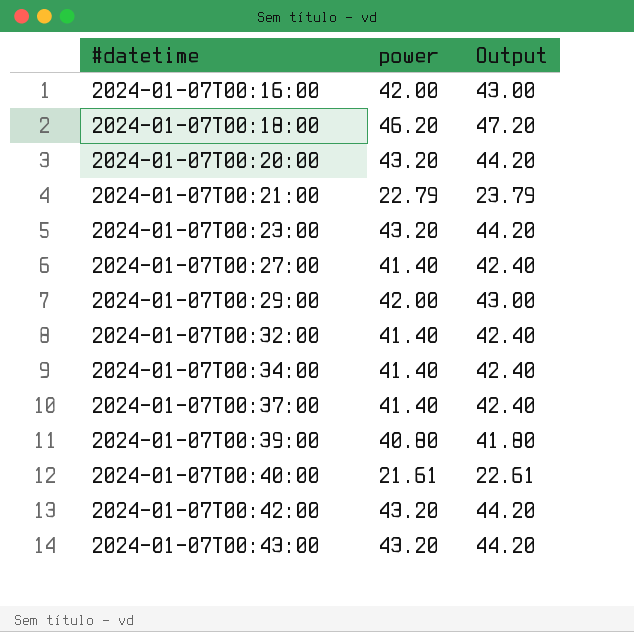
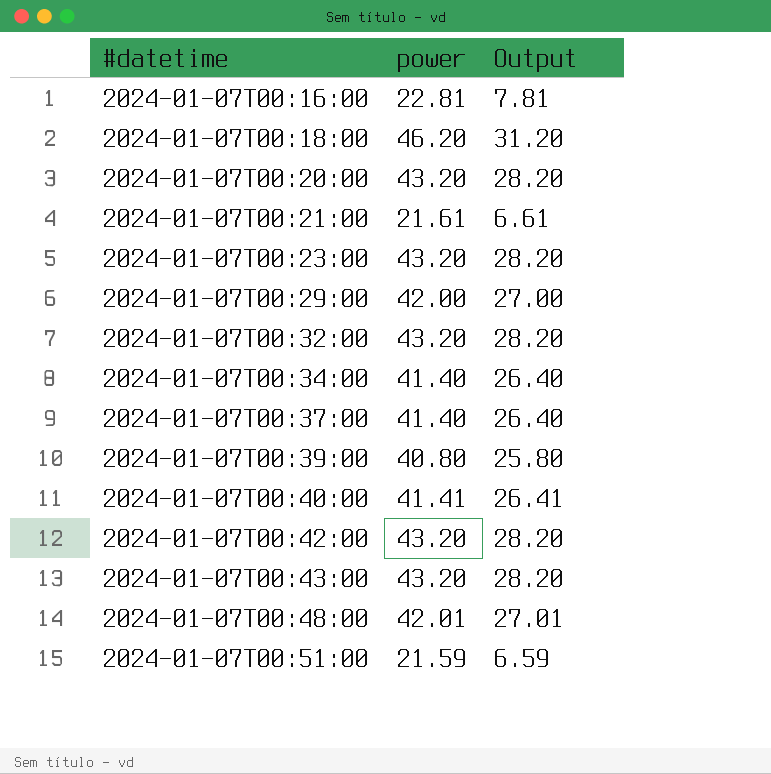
column Output | formula: [power] + 1 -> [power] - 15
row 2024-01-07T00:27:00: 41.40 | 42.40 -> none
2024-01-07T00:16:00 | power: 42.00 -> 22.81
2024-01-07T00:21:00 | power: 22.79 -> 21.61
2024-01-07T00:32:00 | power: 41.40 -> 43.20
2024-01-07T00:40:00 | power: 21.61 -> 41.41
row 2024-01-07T00:48:00: none -> 42.01 | 27.01
row 2024-01-07T00:51:00: none -> 21.59 | 6.59

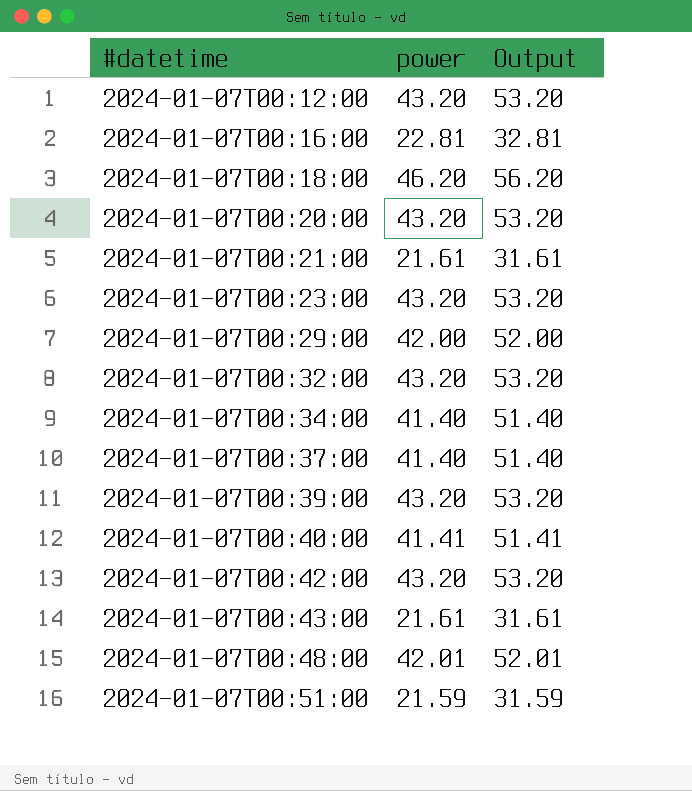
column Output | formula: [power] - 15 -> [power] + 10
row 2024-01-07T00:12:00: none -> 43.20 | 53.20
2024-01-07T00:39:00 | power: 40.80 -> 43.20
2024-01-07T00:43:00 | power: 43.20 -> 21.61

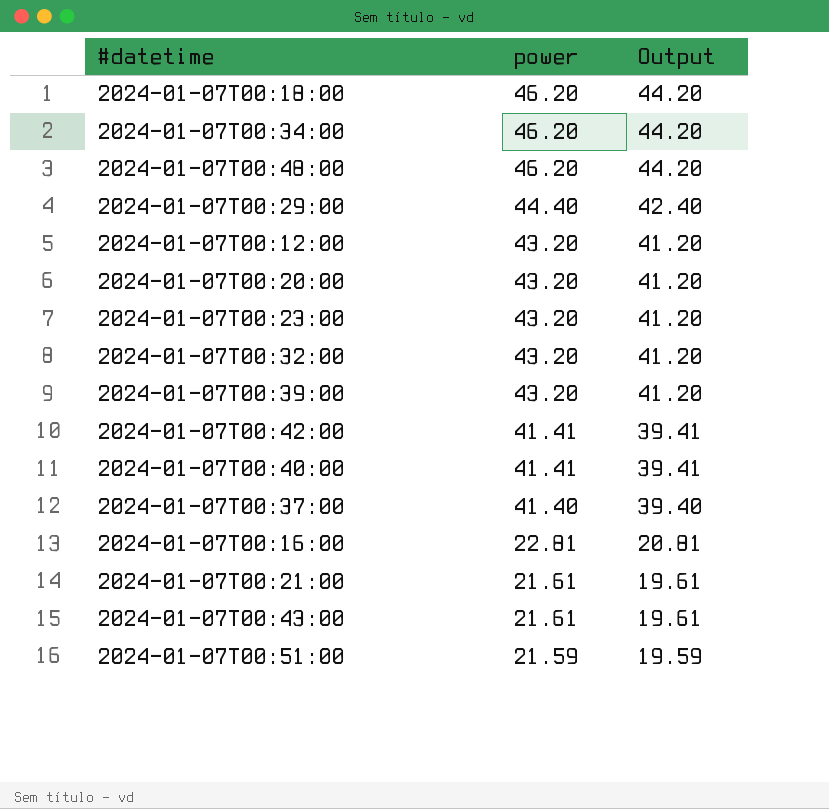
row order: #datetime ascending -> power descending
column Output | formula: [power] + 10 -> [power] - 2
2024-01-07T00:34:00 | power: 41.40 -> 46.20
2024-01-07T00:48:00 | power: 42.01 -> 46.20
2024-01-07T00:29:00 | power: 42.00 -> 44.40
2024-01-07T00:42:00 | power: 43.20 -> 41.41

